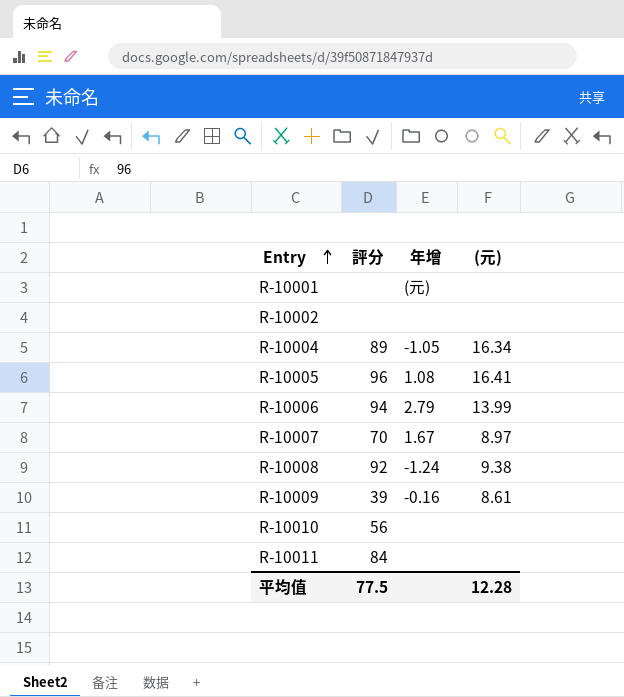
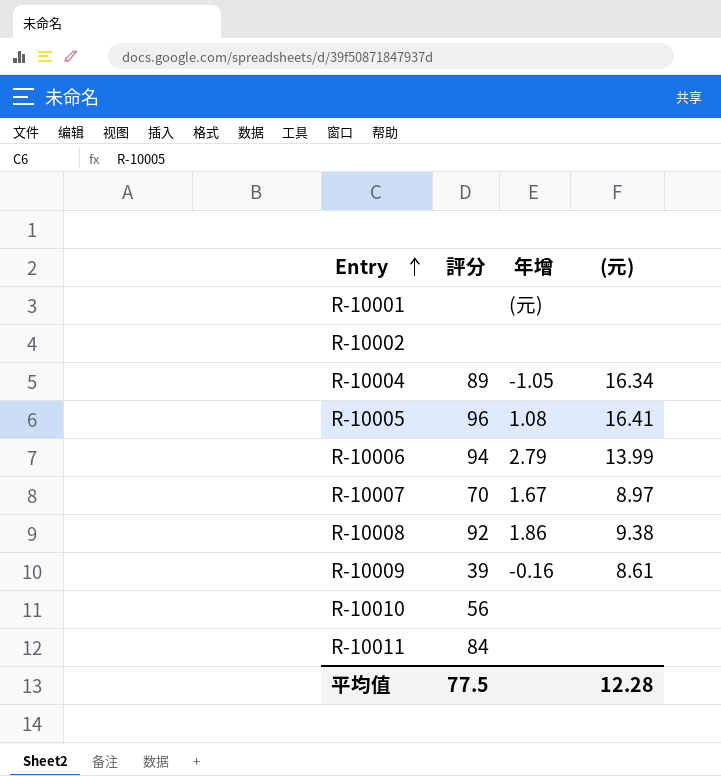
R-10008 | 年增: -1.24 -> 1.86

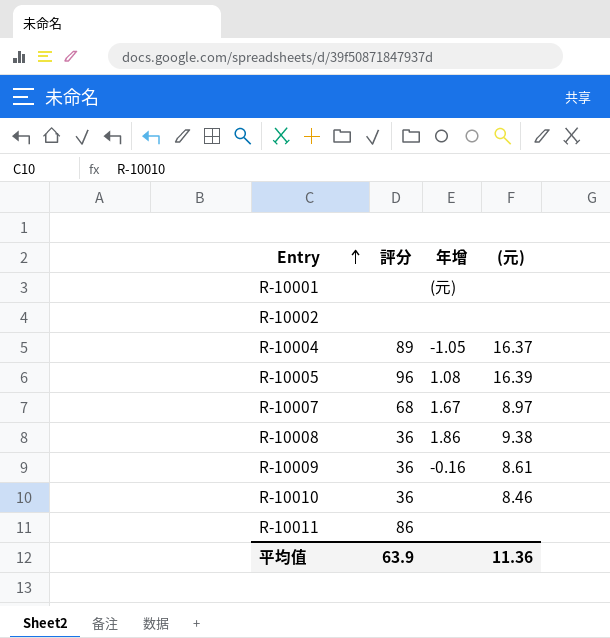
row R-10006: 94 | 2.79 | 13.99 -> none
R-10004 | (元): 16.34 -> 16.37
R-10005 | (元): 16.41 -> 16.39
R-10007 | 評分: 70 -> 68
R-10008 | 評分: 92 -> 36
R-10009 | 評分: 39 -> 36
R-10010 | 評分: 56 -> 36
R-10010 | (元): none -> 8.46
R-10011 | 評分: 84 -> 86
平均值 | 評分: 77.5 -> 63.9
平均值 | (元): 12.28 -> 11.36

